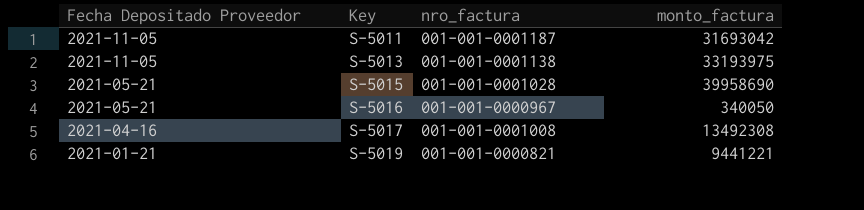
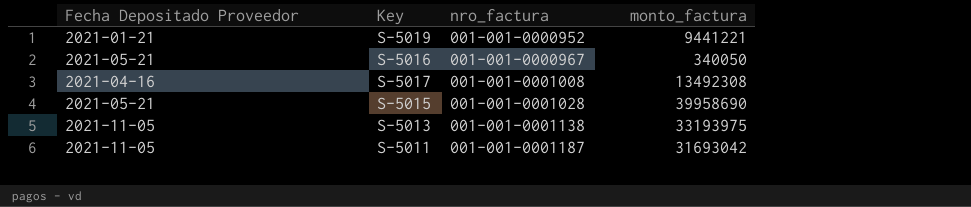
row order: Fecha Depositado Proveedor descending -> nro_factura ascending
S-5019 | nro_factura: 001-001-0000821 -> 001-001-0000952

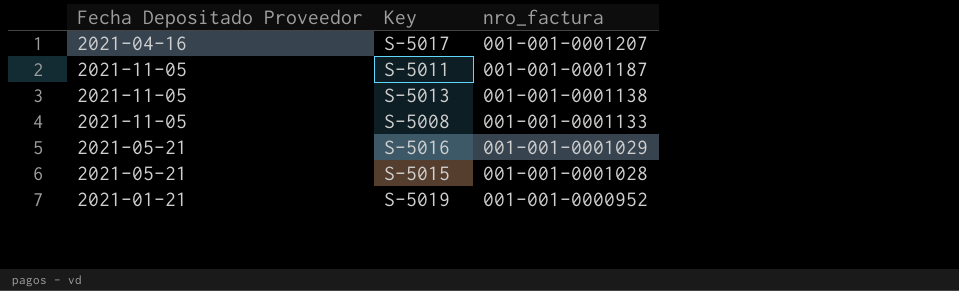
row order: nro_factura ascending -> nro_factura descending
column monto_factura | position: 4 -> none
S-5017 | nro_factura: 001-001-0001008 -> 001-001-0001207
row S-5008: none -> 2021-11-05 | 001-001-0001133
S-5016 | nro_factura: 001-001-0000967 -> 001-001-0001029

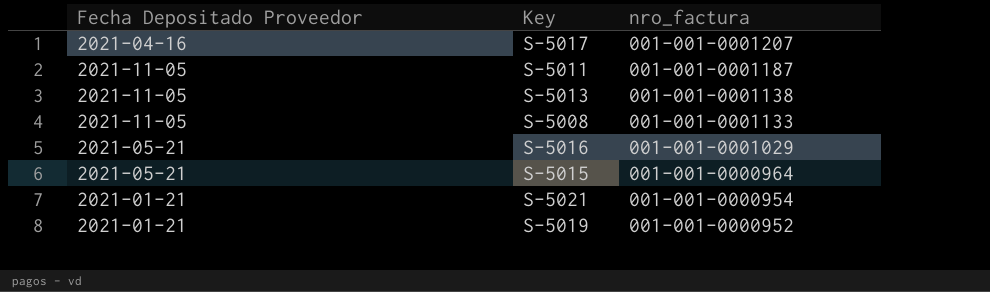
S-5015 | nro_factura: 001-001-0001028 -> 001-001-0000964
row S-5021: none -> 2021-01-21 | 001-001-0000954

